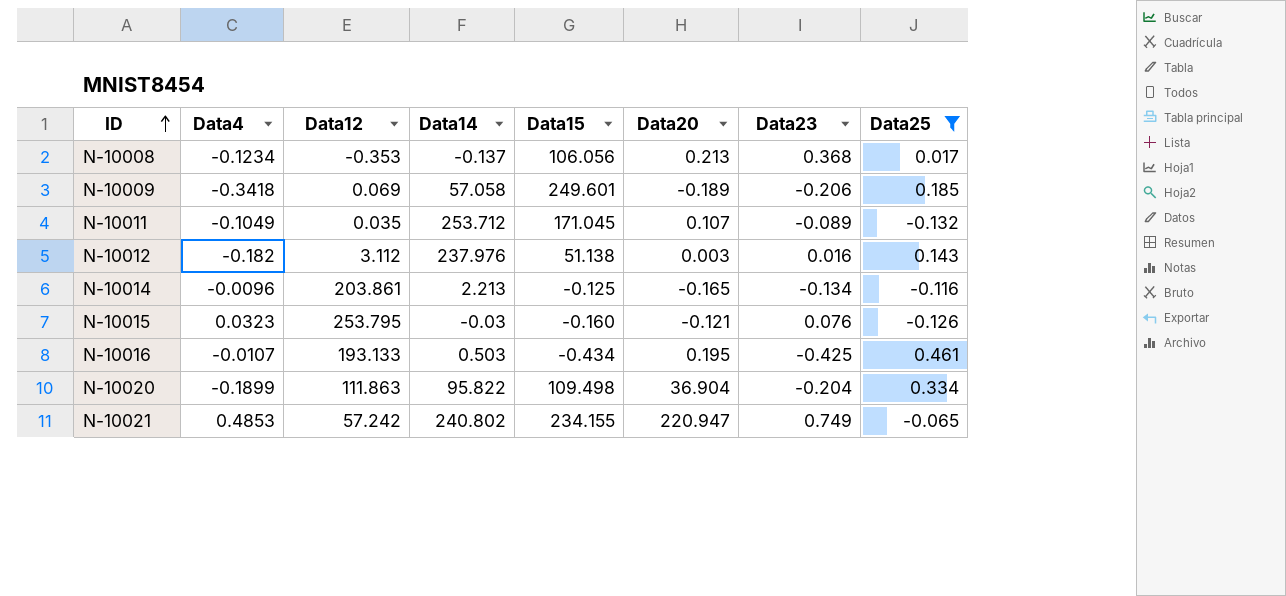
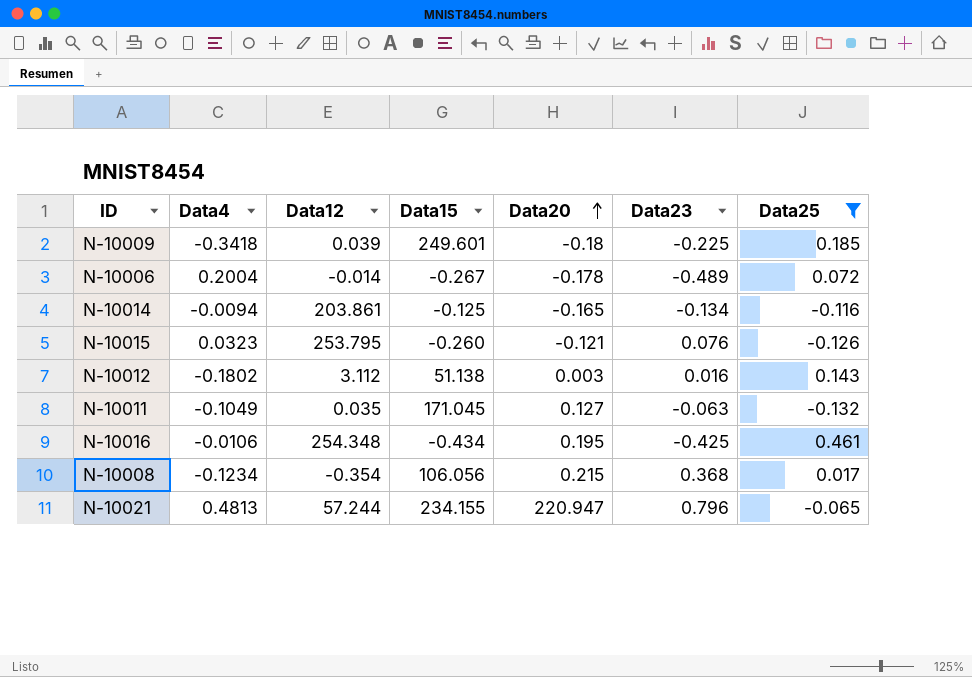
row order: ID ascending -> Data20 ascending
column Data14 | position: 4 -> none
row N-10020: -0.1899 | 111.863 | 95.822 | 109.498 | 36.904 | -0.204 | 0.334 -> none
N-10009 | Data12: 0.069 -> 0.039
N-10009 | Data20: -0.189 -> -0.18
N-10009 | Data23: -0.206 -> -0.225
row N-10006: none -> 0.2004 | -0.014 | -0.267 | -0.178 | -0.489 | 0.072
N-10014 | Data4: -0.0096 -> -0.0094
N-10015 | Data15: -0.160 -> -0.260
N-10012 | Data4: -0.182 -> -0.1802
N-10011 | Data20: 0.107 -> 0.127
N-10011 | Data23: -0.089 -> -0.063
N-10016 | Data4: -0.0107 -> -0.0106
N-10016 | Data12: 193.133 -> 254.348
N-10008 | Data12: -0.353 -> -0.354
N-10008 | Data20: 0.213 -> 0.215
N-10021 | Data4: 0.4853 -> 0.4813
N-10021 | Data12: 57.242 -> 57.244
N-10021 | Data23: 0.749 -> 0.796

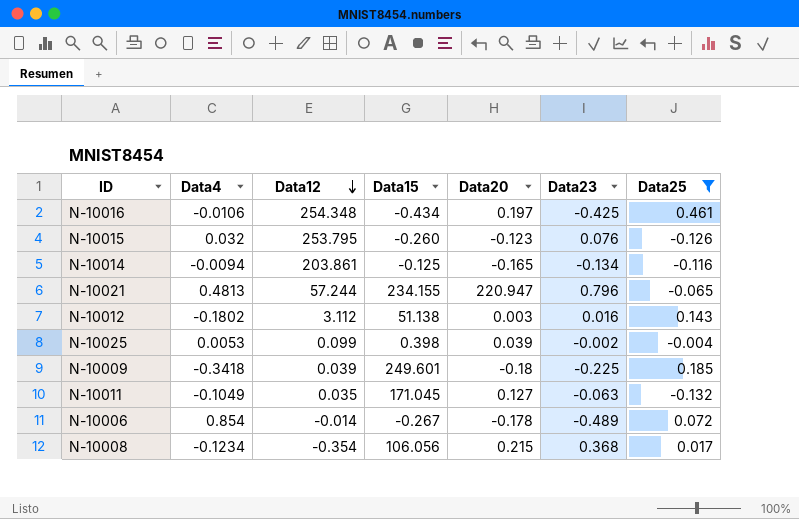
row order: Data20 ascending -> Data12 descending
N-10016 | Data20: 0.195 -> 0.197
N-10015 | Data4: 0.0323 -> 0.032
N-10015 | Data20: -0.121 -> -0.123
row N-10025: none -> 0.0053 | 0.099 | 0.398 | 0.039 | -0.002 | -0.004
N-10006 | Data4: 0.2004 -> 0.854

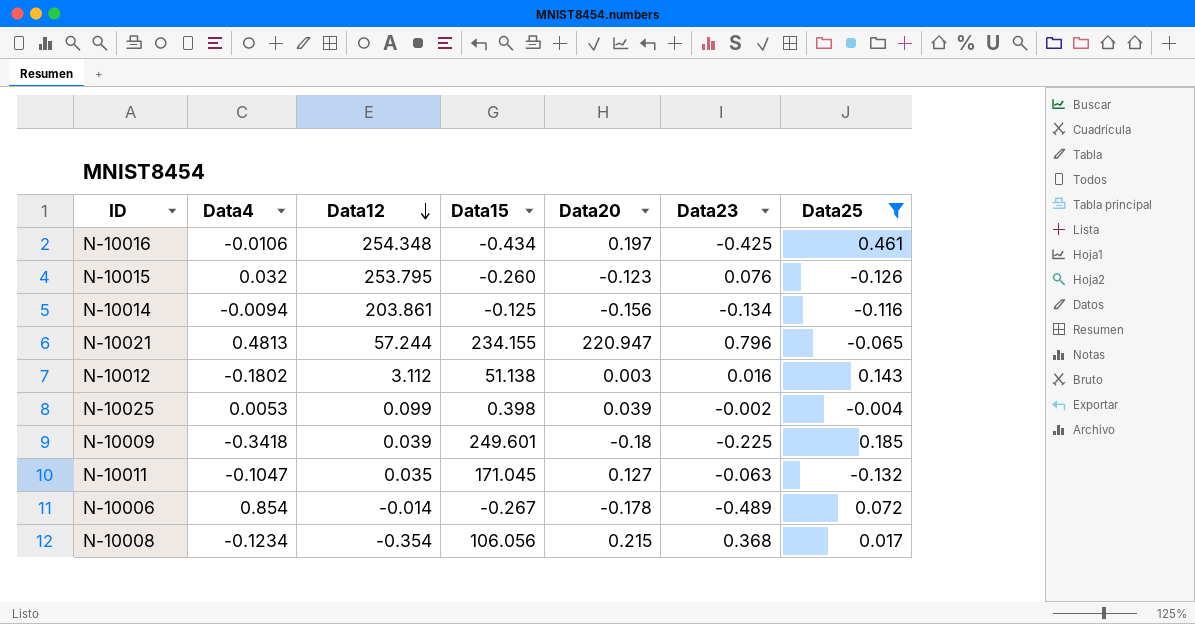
N-10014 | Data20: -0.165 -> -0.156
N-10011 | Data4: -0.1049 -> -0.1047

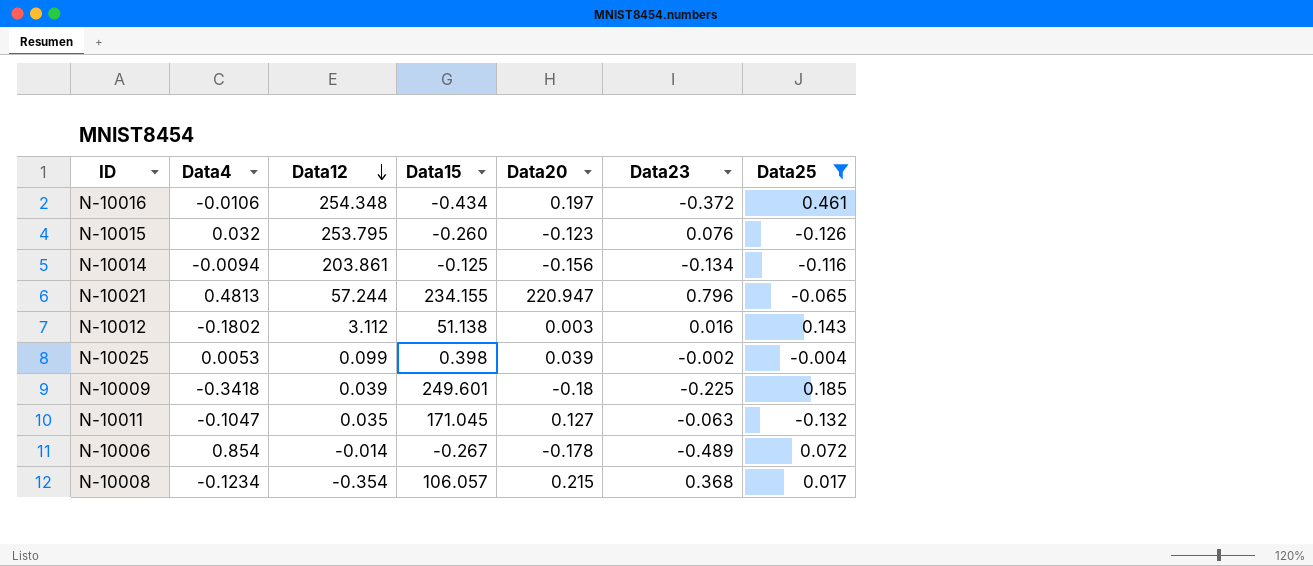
N-10016 | Data23: -0.425 -> -0.372
N-10008 | Data15: 106.056 -> 106.057

